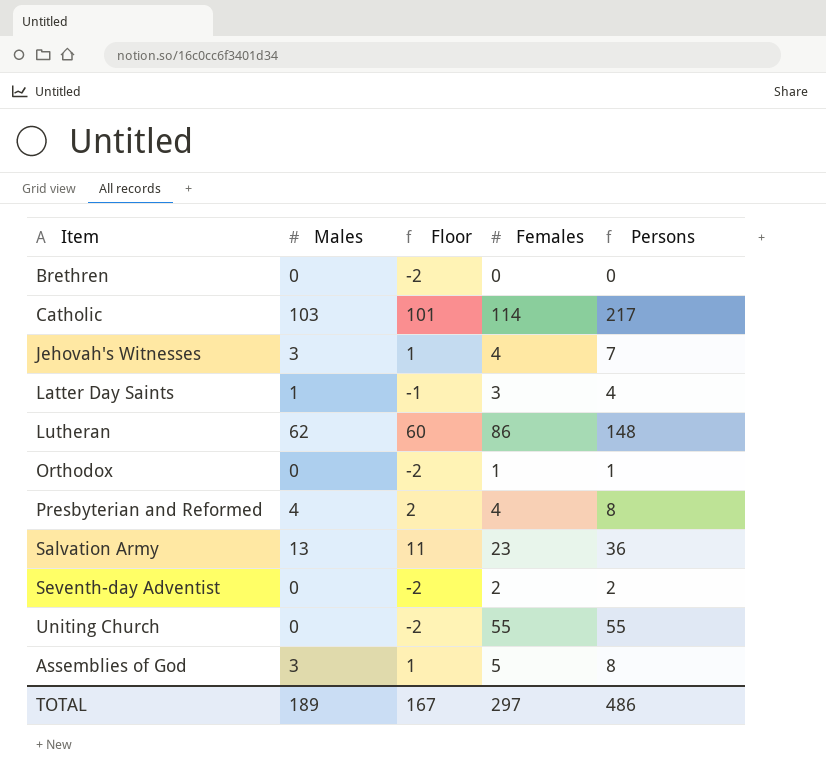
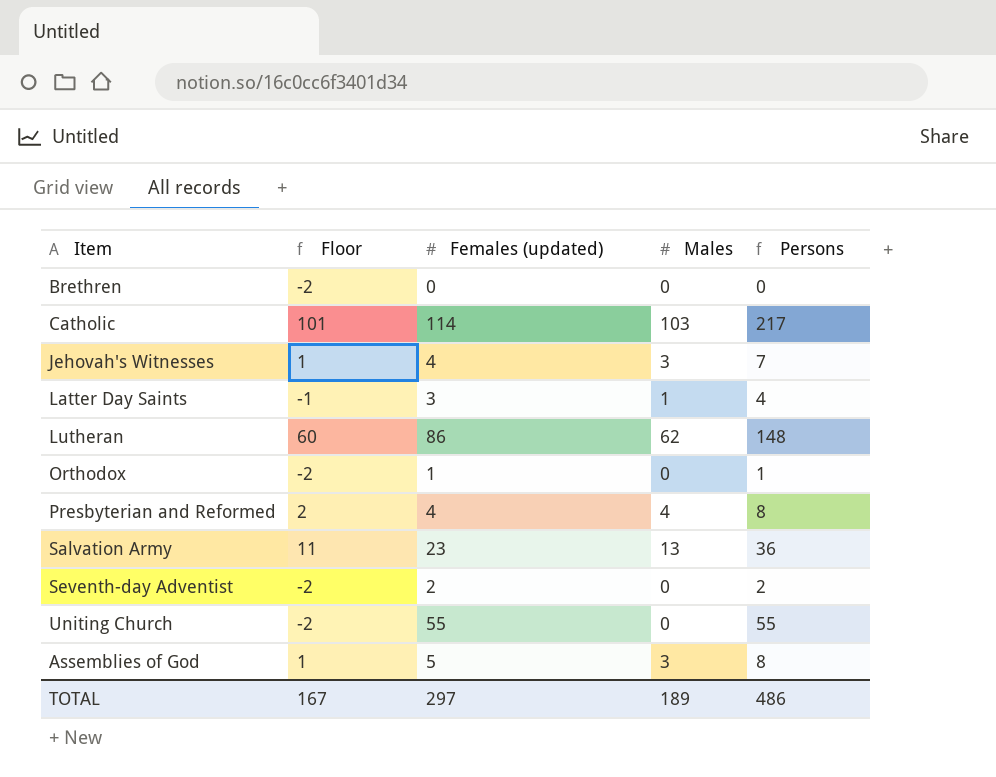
column name: Females -> Females (updated)
column Males | position: 2 -> 4

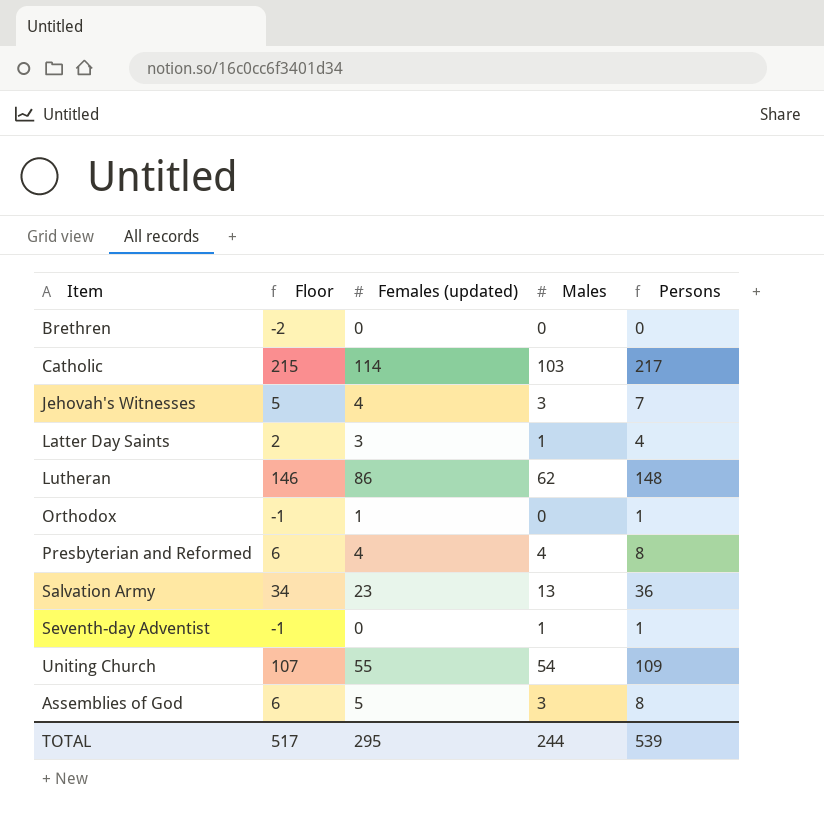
column Floor | formula: [Males] - 2 -> [Persons] - 2
Seventh-day Adventist | Females (updated): 2 -> 0
Seventh-day Adventist | Males: 0 -> 1
Seventh-day Adventist | Persons: 2 -> 1
Uniting Church | Males: 0 -> 54
Uniting Church | Persons: 55 -> 109
TOTAL | Floor: 167 -> 517
TOTAL | Females (updated): 297 -> 295
TOTAL | Males: 189 -> 244
TOTAL | Persons: 486 -> 539

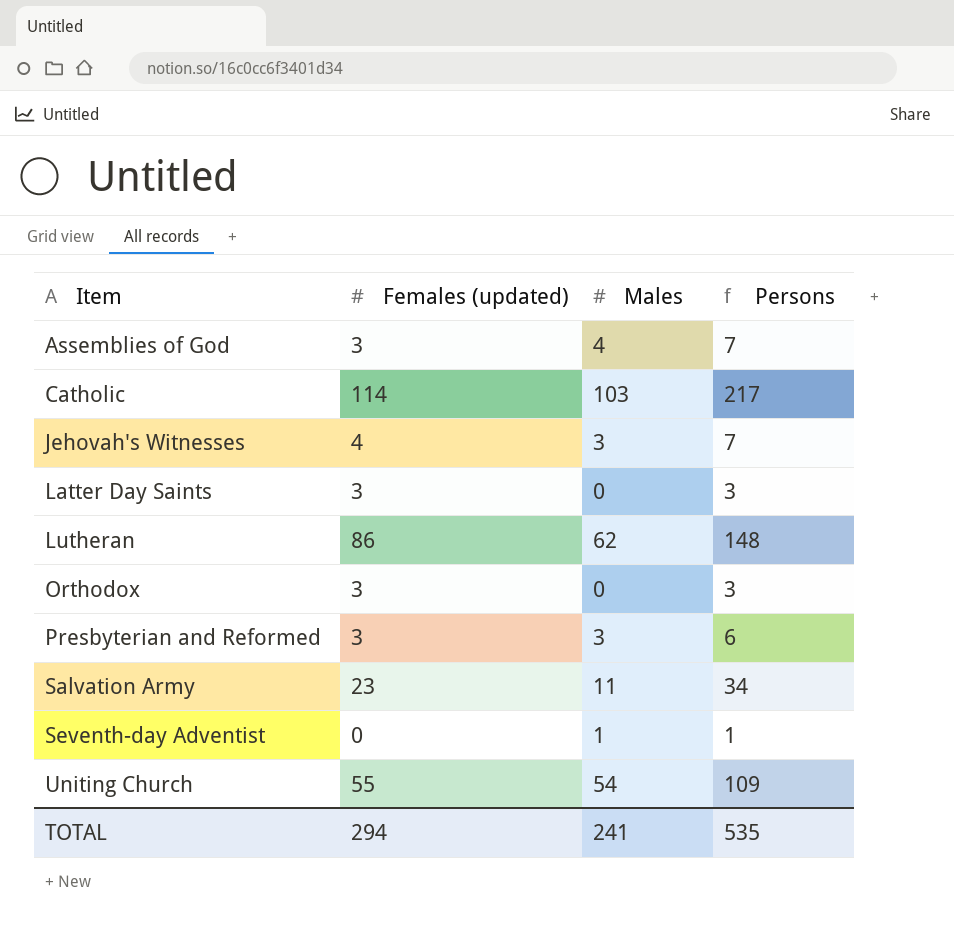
row order: none -> Item ascending
column Floor | formula: [Persons] - 2 -> none
row Brethren: -2 | 0 | 0 | 0 -> none
Assemblies of God | Females (updated): 5 -> 3
Assemblies of God | Males: 3 -> 4
Assemblies of God | Persons: 8 -> 7
Latter Day Saints | Males: 1 -> 0
Latter Day Saints | Persons: 4 -> 3
Orthodox | Females (updated): 1 -> 3
Orthodox | Persons: 1 -> 3
Presbyterian and Reformed | Females (updated): 4 -> 3
Presbyterian and Reformed | Males: 4 -> 3
Presbyterian and Reformed | Persons: 8 -> 6
Salvation Army | Males: 13 -> 11
Salvation Army | Persons: 36 -> 34
TOTAL | Females (updated): 295 -> 294
TOTAL | Males: 244 -> 241
TOTAL | Persons: 539 -> 535

